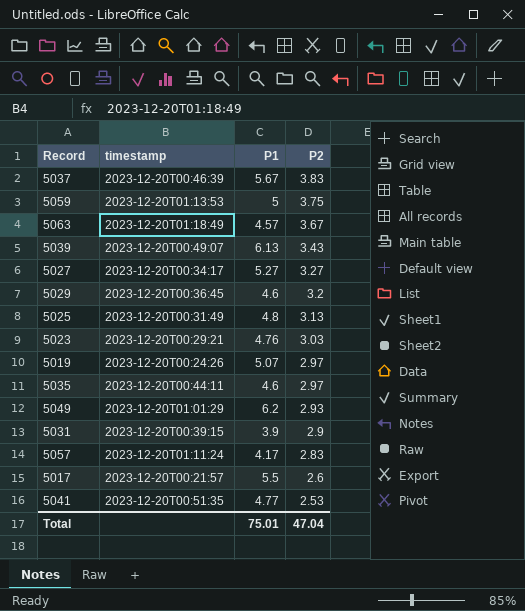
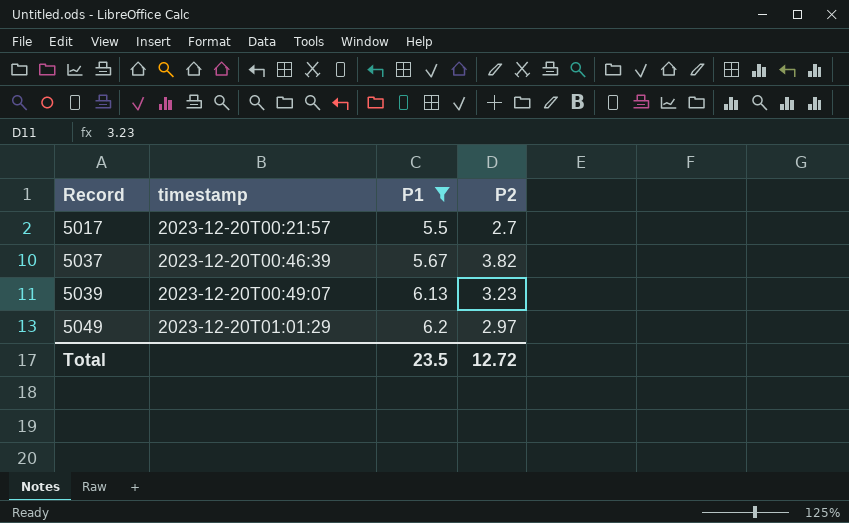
filter: none -> P1 >= 5.5
row order: P2 descending -> Record ascending
5017 | P2: 2.6 -> 2.7
5037 | P2: 3.83 -> 3.82
5039 | P2: 3.43 -> 3.23
5049 | P2: 2.93 -> 2.97
Total | P1: 75.01 -> 23.5
Total | P2: 47.04 -> 12.72

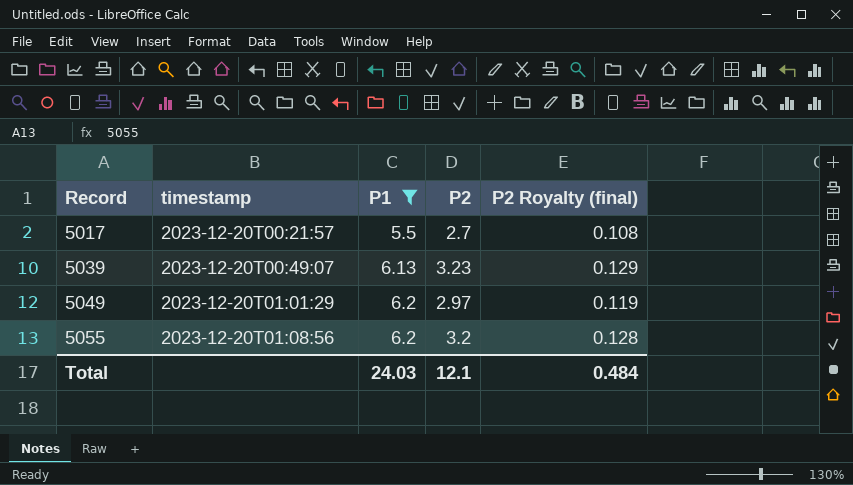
column P2 Royalty (final) | formula: none -> [P2] * 0.04
row 5037: 2023-12-20T00:46:39 | 5.67 | 3.82 -> none
row 5055: none -> 2023-12-20T01:08:56 | 6.2 | 3.2 | 0.128
Total | P1: 23.5 -> 24.03
Total | P2: 12.72 -> 12.1

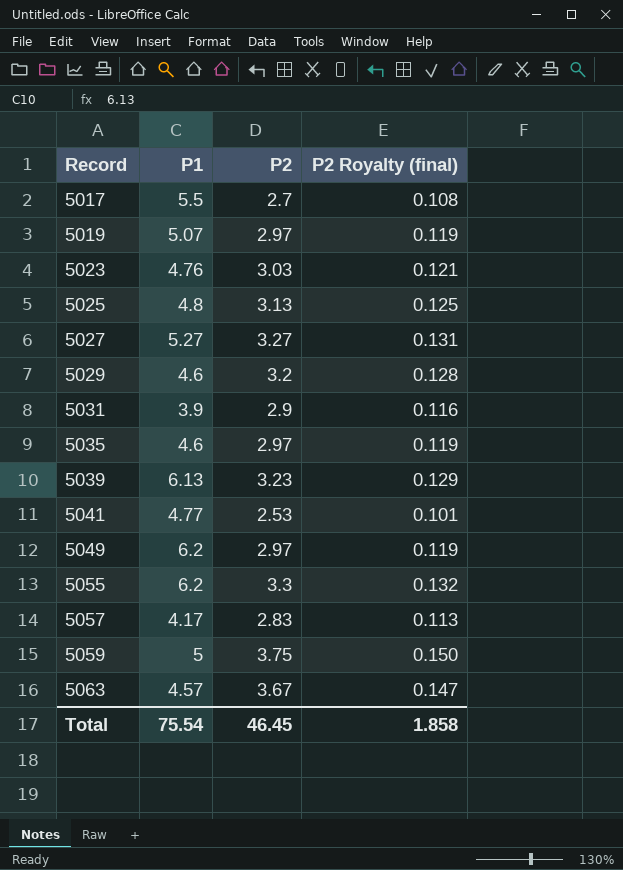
filter: P1 >= 5.5 -> none
column timestamp | position: 2 -> none
5055 | P2: 3.2 -> 3.3
5055 | P2 Royalty (final): 0.128 -> 0.132
Total | P1: 24.03 -> 75.54
Total | P2: 12.1 -> 46.45
Total | P2 Royalty (final): 0.484 -> 1.858

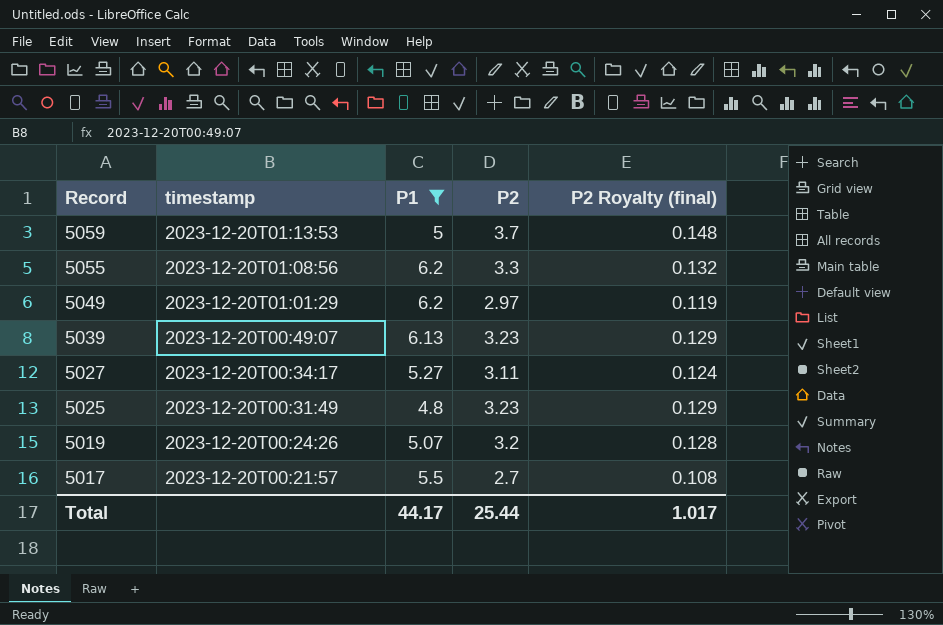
filter: none -> P1 >= 4.8
row order: Record ascending -> Record descending
column timestamp | position: none -> 2
5059 | P2: 3.75 -> 3.7
5059 | P2 Royalty (final): 0.150 -> 0.148
5027 | P2: 3.27 -> 3.11
5027 | P2 Royalty (final): 0.131 -> 0.124
5025 | P2: 3.13 -> 3.23
5025 | P2 Royalty (final): 0.125 -> 0.129
5019 | P2: 2.97 -> 3.2
5019 | P2 Royalty (final): 0.119 -> 0.128
Total | P1: 75.54 -> 44.17
Total | P2: 46.45 -> 25.44
Total | P2 Royalty (final): 1.858 -> 1.017

